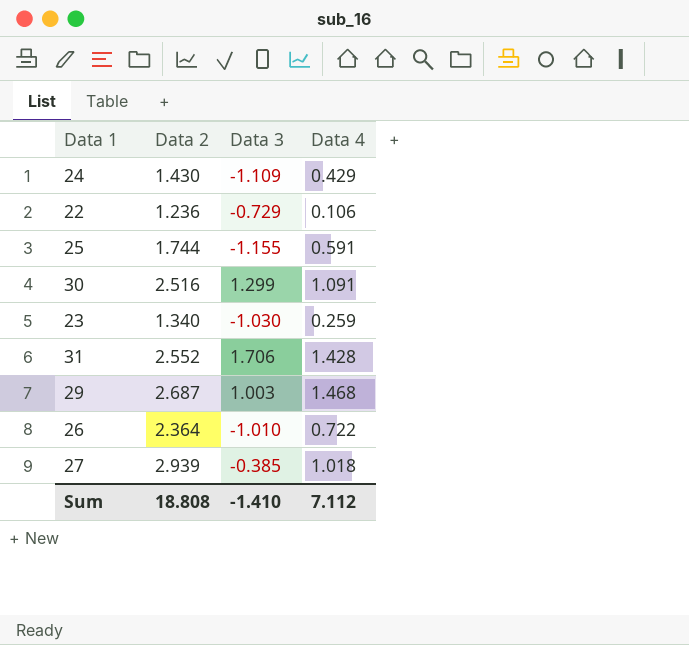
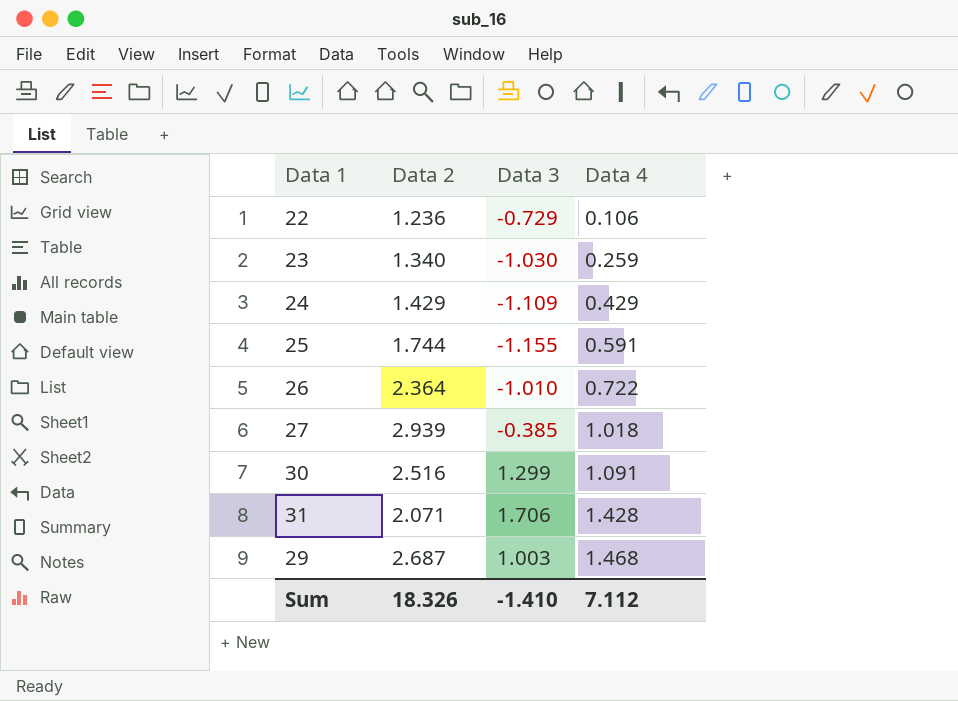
row order: none -> Data 4 ascending
24 | Data 2: 1.430 -> 1.429
31 | Data 2: 2.552 -> 2.071
Sum | Data 2: 18.808 -> 18.326

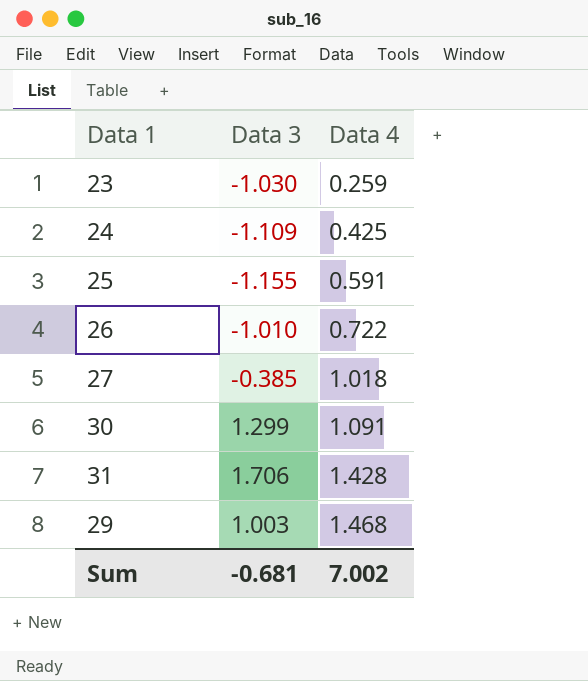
column Data 2 | position: 2 -> none
row 22: 1.236 | -0.729 | 0.106 -> none
24 | Data 4: 0.429 -> 0.425
Sum | Data 3: -1.410 -> -0.681
Sum | Data 4: 7.112 -> 7.002

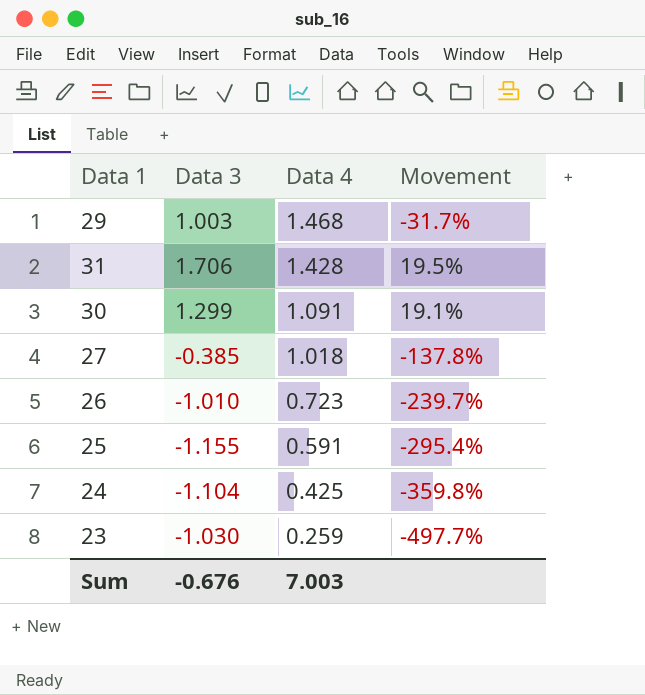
row order: Data 4 ascending -> Data 4 descending
column Movement | formula: none -> ([Data 3] - [Data 4]) / [Data 4]
26 | Data 4: 0.722 -> 0.723
24 | Data 3: -1.109 -> -1.104
Sum | Data 3: -0.681 -> -0.676
Sum | Data 4: 7.002 -> 7.003

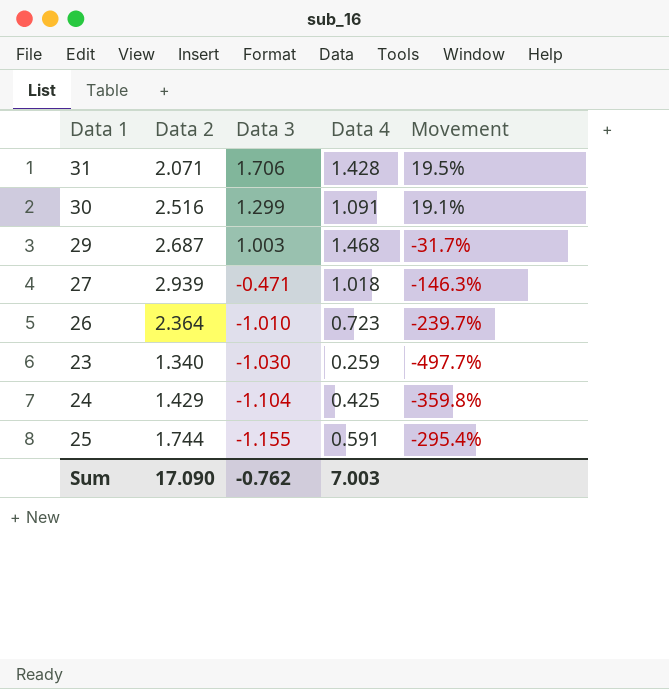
row order: Data 4 descending -> Data 3 descending
column Data 2 | position: none -> 2
27 | Data 3: -0.385 -> -0.471
27 | Movement: -137.8% -> -146.3%
Sum | Data 3: -0.676 -> -0.762

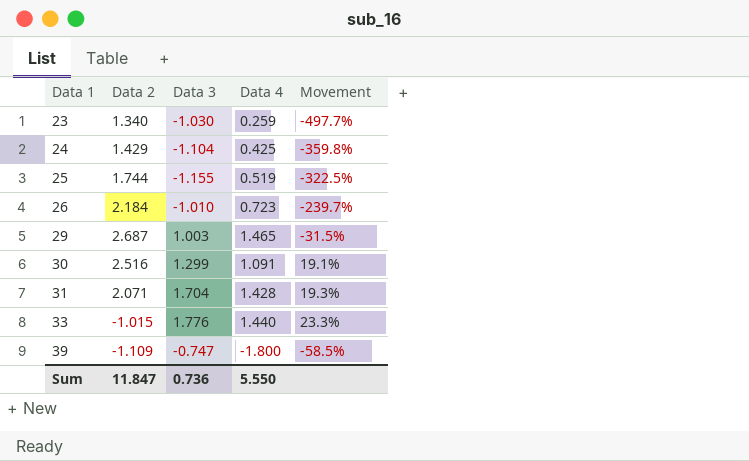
row order: Data 3 descending -> Data 1 ascending
row 27: 2.939 | -0.471 | 1.018 | -146.3% -> none
25 | Data 4: 0.591 -> 0.519
25 | Movement: -295.4% -> -322.5%
26 | Data 2: 2.364 -> 2.184
29 | Data 4: 1.468 -> 1.465
29 | Movement: -31.7% -> -31.5%
31 | Data 3: 1.706 -> 1.704
31 | Movement: 19.5% -> 19.3%
row 33: none -> -1.015 | 1.776 | 1.440 | 23.3%
row 39: none -> -1.109 | -0.747 | -1.800 | -58.5%
Sum | Data 2: 17.090 -> 11.847
Sum | Data 3: -0.762 -> 0.736
Sum | Data 4: 7.003 -> 5.550

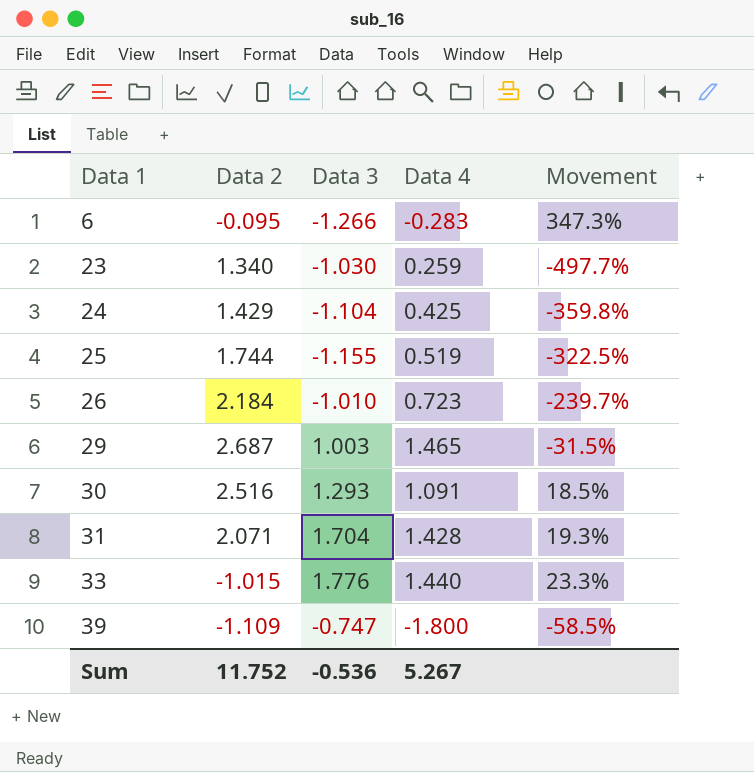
row 6: none -> -0.095 | -1.266 | -0.283 | 347.3%
30 | Data 3: 1.299 -> 1.293
30 | Movement: 19.1% -> 18.5%
Sum | Data 2: 11.847 -> 11.752
Sum | Data 3: 0.736 -> -0.536
Sum | Data 4: 5.550 -> 5.267

